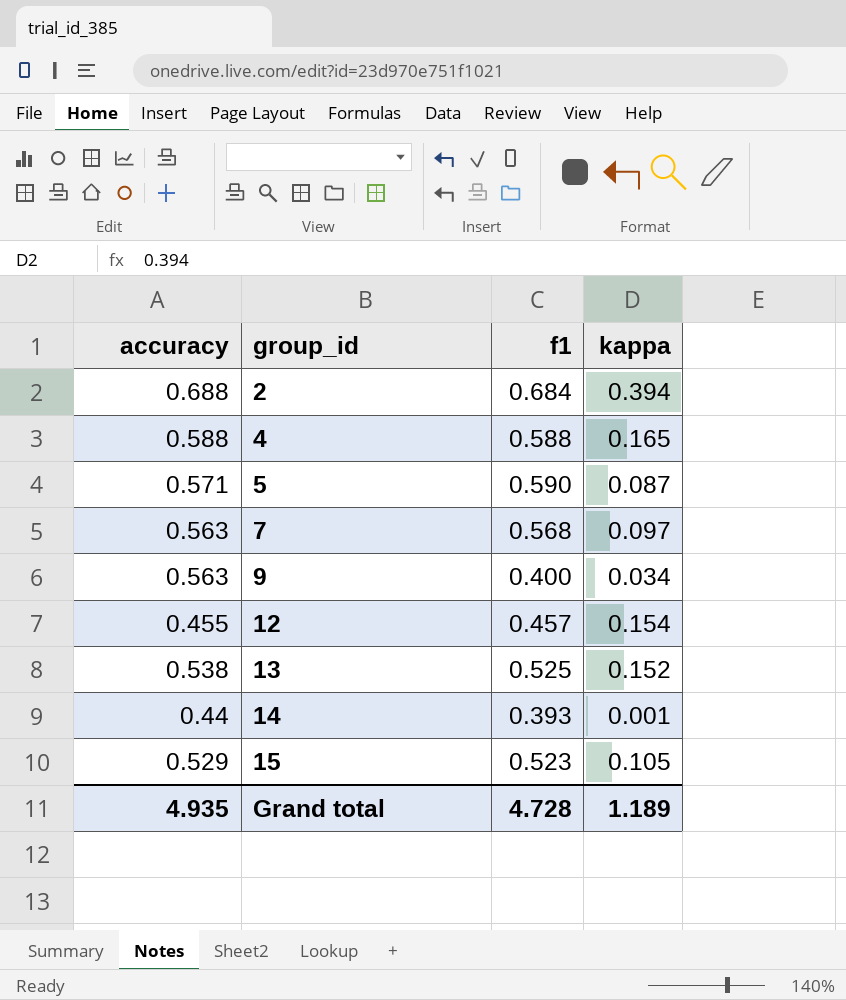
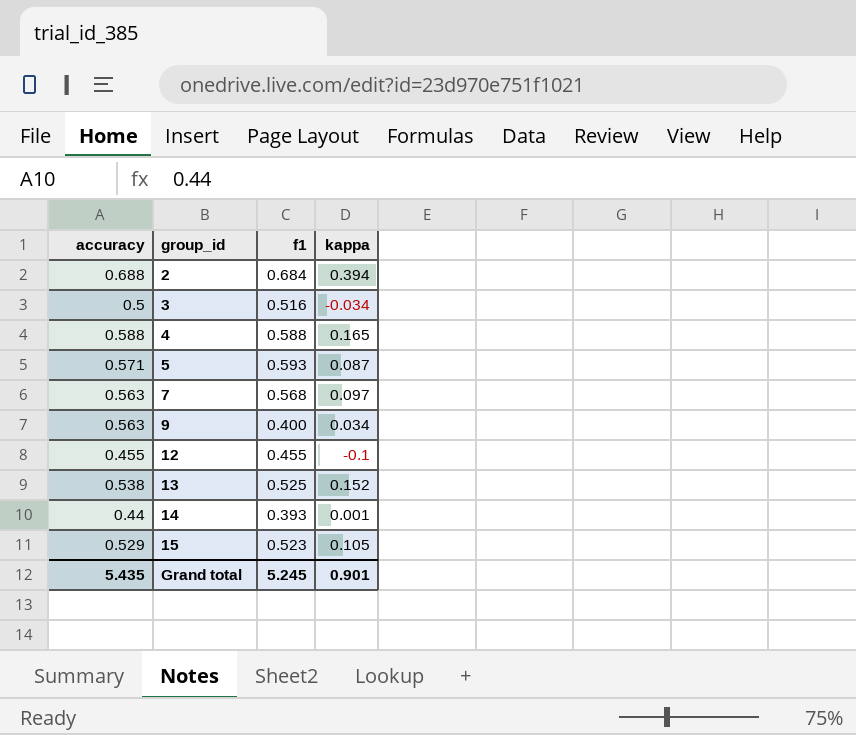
row 3: none -> 0.5 | 0.516 | -0.034
5 | f1: 0.590 -> 0.593
12 | f1: 0.457 -> 0.455
12 | kappa: 0.154 -> -0.1
Grand total | accuracy: 4.935 -> 5.435
Grand total | f1: 4.728 -> 5.245
Grand total | kappa: 1.189 -> 0.901

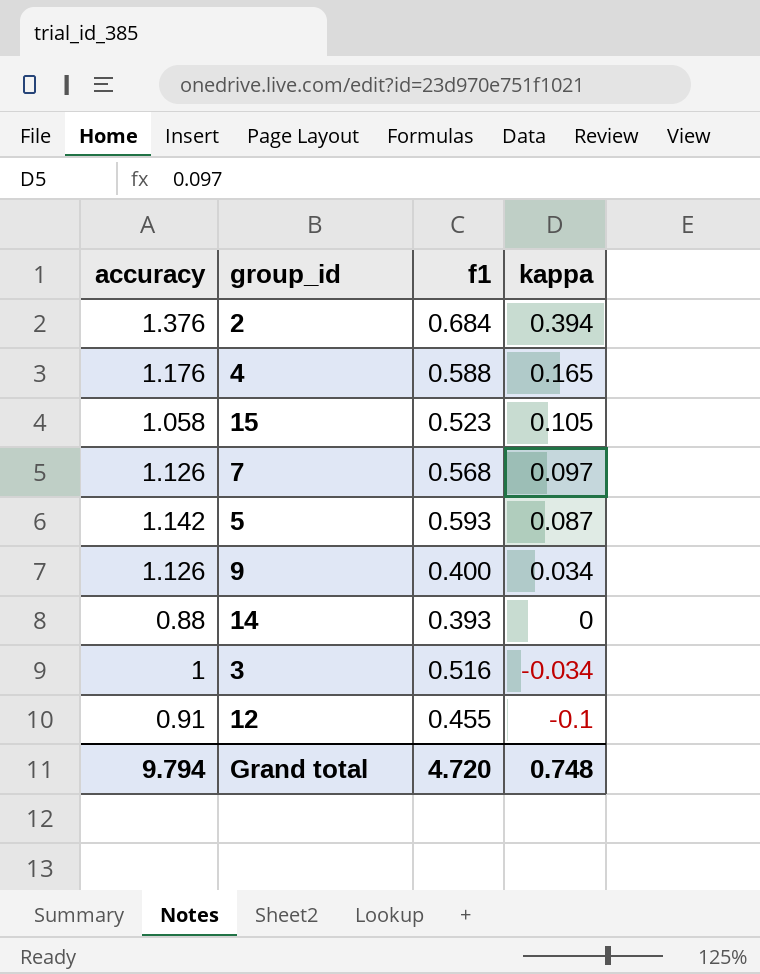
row order: group_id ascending -> kappa descending
row 13: 0.538 | 0.525 | 0.152 -> none
2 | accuracy: 0.688 -> 1.376
4 | accuracy: 0.588 -> 1.176
15 | accuracy: 0.529 -> 1.058
7 | accuracy: 0.563 -> 1.126
5 | accuracy: 0.571 -> 1.142
9 | accuracy: 0.563 -> 1.126
14 | accuracy: 0.44 -> 0.88
14 | kappa: 0.001 -> 0
3 | accuracy: 0.5 -> 1
12 | accuracy: 0.455 -> 0.91
Grand total | accuracy: 5.435 -> 9.794
Grand total | f1: 5.245 -> 4.720
Grand total | kappa: 0.901 -> 0.748

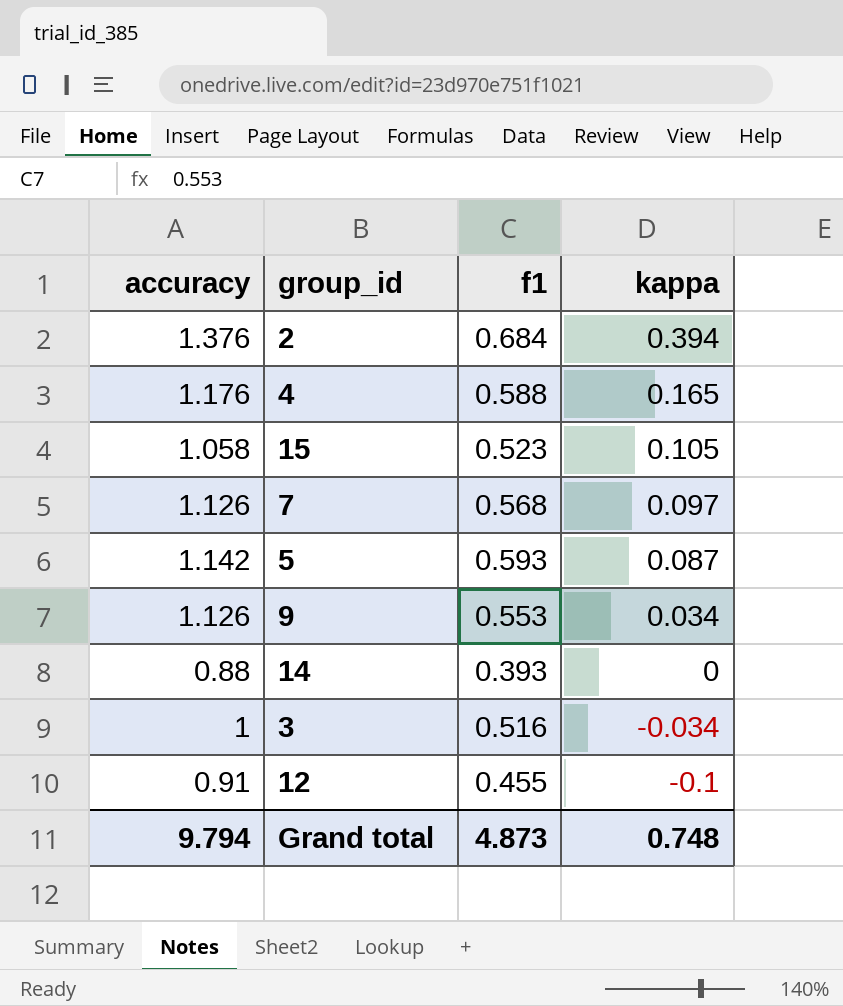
9 | f1: 0.400 -> 0.553
Grand total | f1: 4.720 -> 4.873

